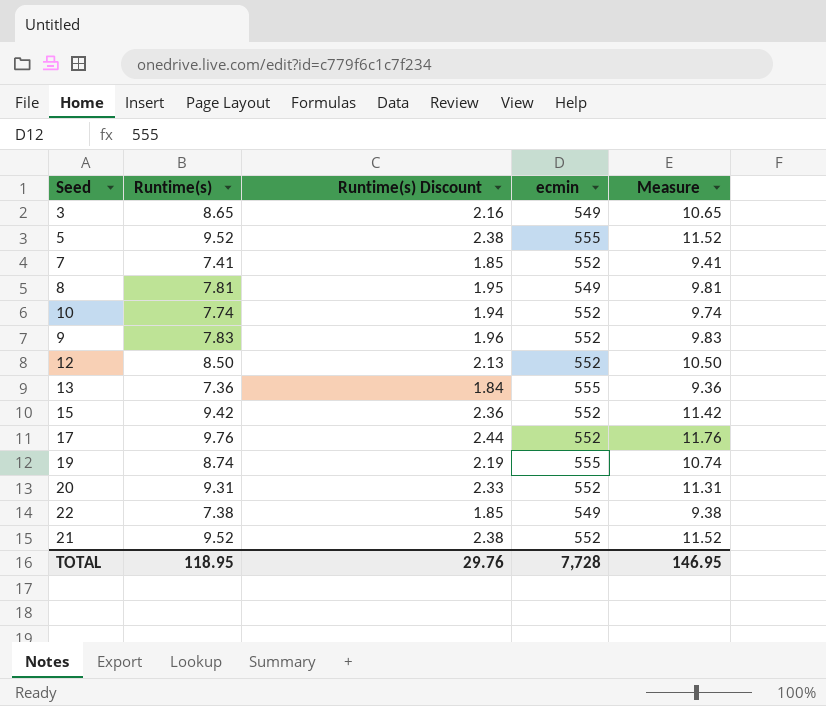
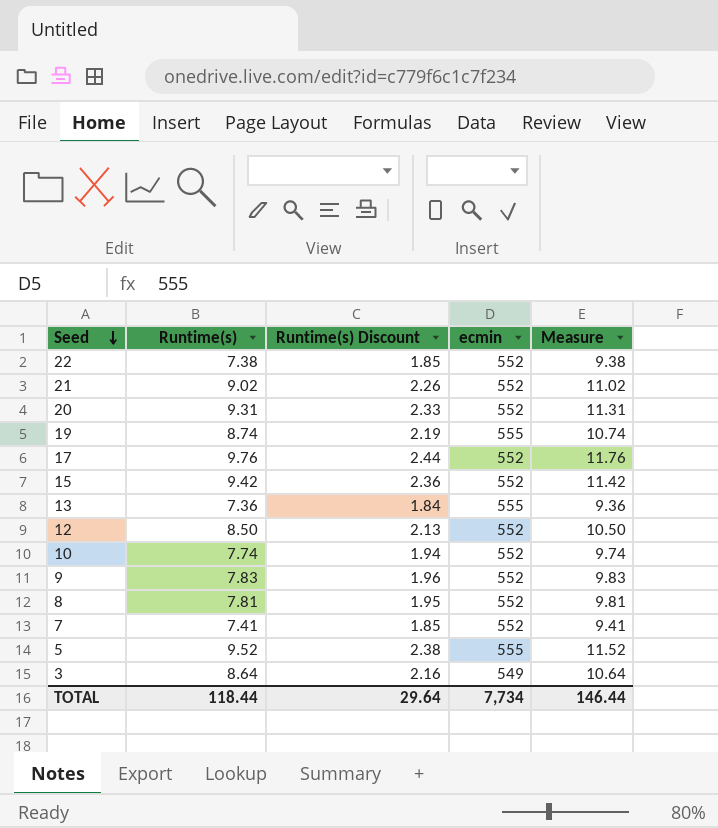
row order: none -> Seed descending
22 | ecmin: 549 -> 552
21 | Runtime(s): 9.52 -> 9.02
21 | Runtime(s) Discount: 2.38 -> 2.26
21 | Measure: 11.52 -> 11.02
8 | ecmin: 549 -> 552
3 | Runtime(s): 8.65 -> 8.64
3 | Measure: 10.65 -> 10.64
TOTAL | Runtime(s): 118.95 -> 118.44
TOTAL | Runtime(s) Discount: 29.76 -> 29.64
TOTAL | ecmin: 7,728 -> 7,734
TOTAL | Measure: 146.95 -> 146.44

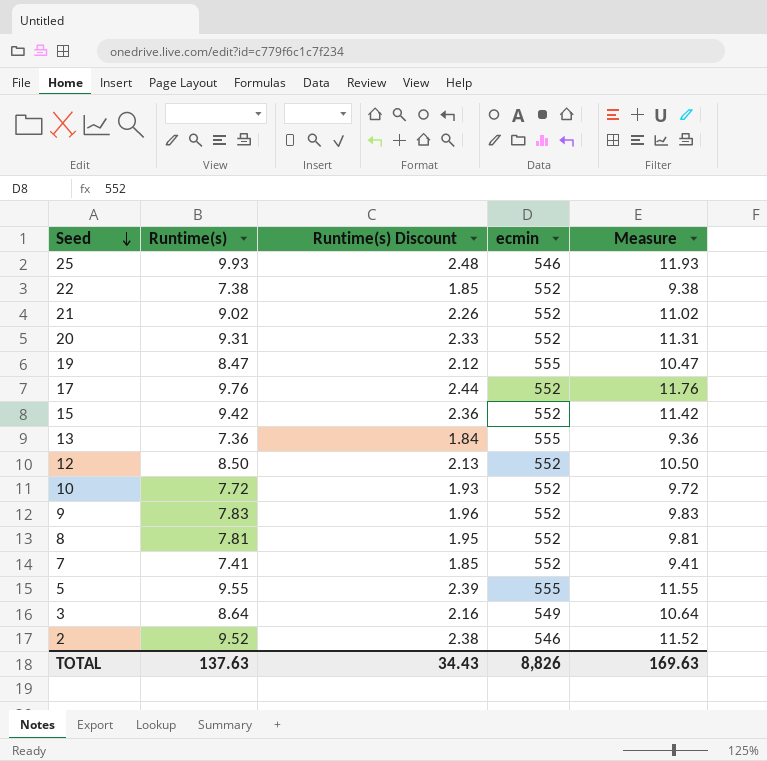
row 25: none -> 9.93 | 2.48 | 546 | 11.93
19 | Runtime(s): 8.74 -> 8.47
19 | Runtime(s) Discount: 2.19 -> 2.12
19 | Measure: 10.74 -> 10.47
10 | Runtime(s): 7.74 -> 7.72
10 | Runtime(s) Discount: 1.94 -> 1.93
10 | Measure: 9.74 -> 9.72
5 | Runtime(s): 9.52 -> 9.55
5 | Runtime(s) Discount: 2.38 -> 2.39
5 | Measure: 11.52 -> 11.55
row 2: none -> 9.52 | 2.38 | 546 | 11.52
TOTAL | Runtime(s): 118.44 -> 137.63
TOTAL | Runtime(s) Discount: 29.64 -> 34.43
TOTAL | ecmin: 7,734 -> 8,826
TOTAL | Measure: 146.44 -> 169.63

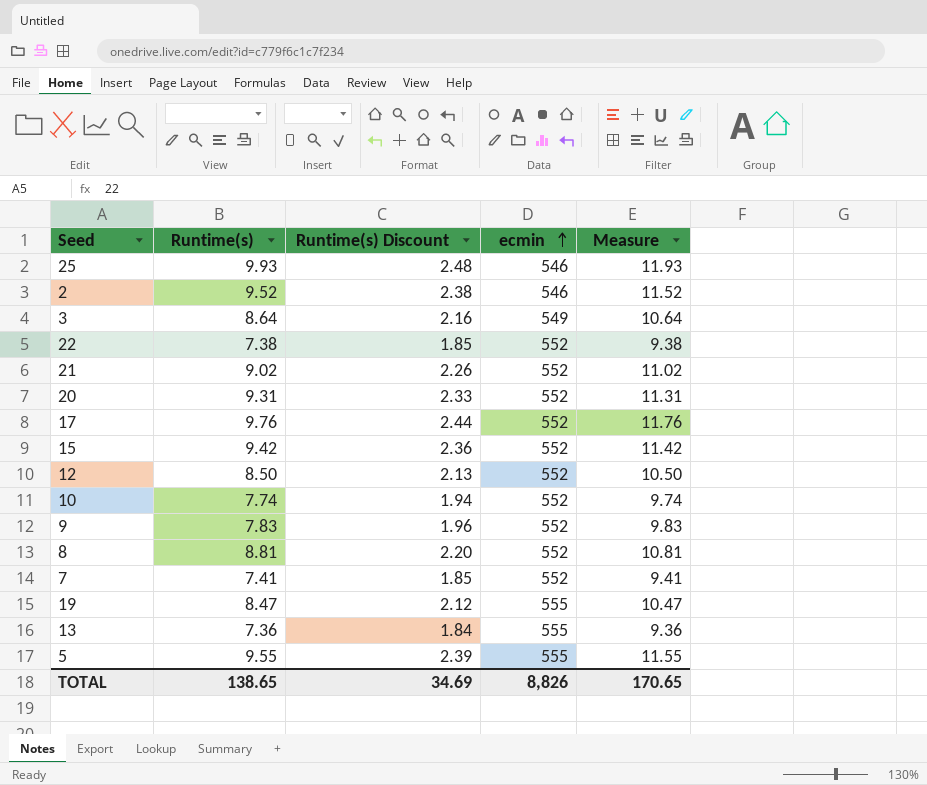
row order: Seed descending -> ecmin ascending
10 | Runtime(s): 7.72 -> 7.74
10 | Runtime(s) Discount: 1.93 -> 1.94
10 | Measure: 9.72 -> 9.74
8 | Runtime(s): 7.81 -> 8.81
8 | Runtime(s) Discount: 1.95 -> 2.20
8 | Measure: 9.81 -> 10.81
TOTAL | Runtime(s): 137.63 -> 138.65
TOTAL | Runtime(s) Discount: 34.43 -> 34.69
TOTAL | Measure: 169.63 -> 170.65

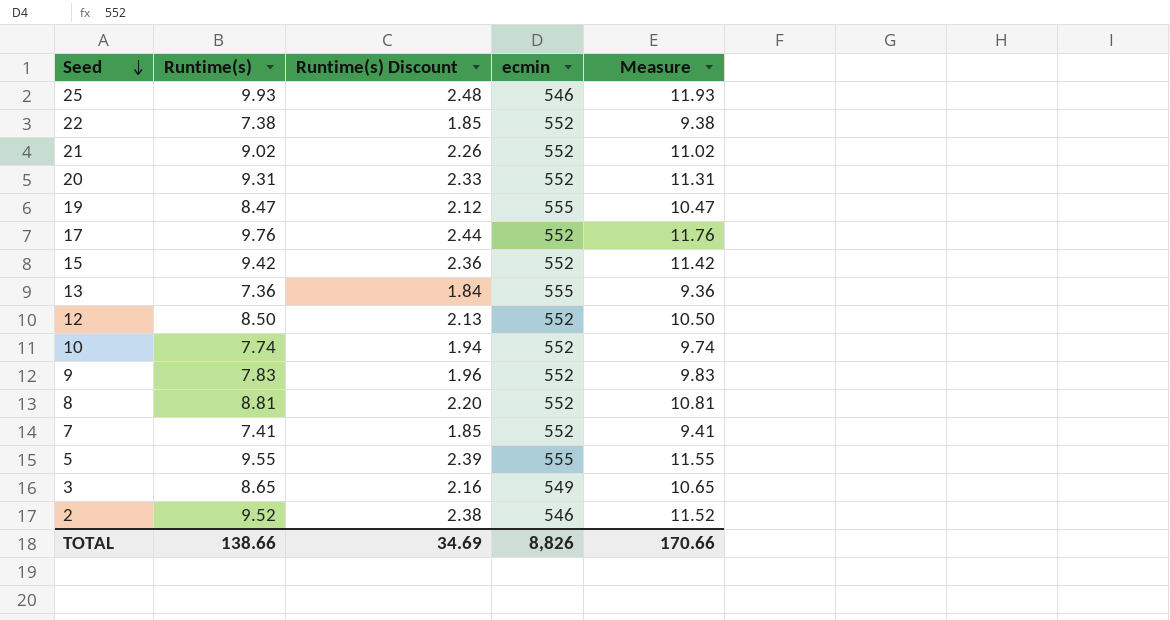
row order: ecmin ascending -> Seed descending
3 | Runtime(s): 8.64 -> 8.65
3 | Measure: 10.64 -> 10.65
TOTAL | Runtime(s): 138.65 -> 138.66
TOTAL | Measure: 170.65 -> 170.66

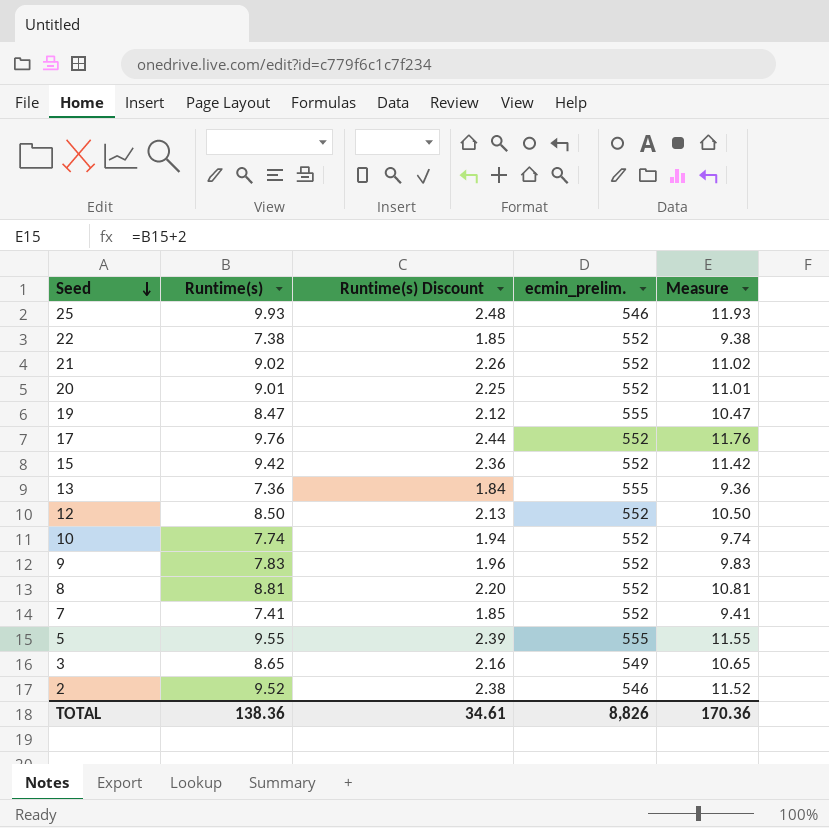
column name: ecmin -> ecmin_prelim.
20 | Runtime(s): 9.31 -> 9.01
20 | Runtime(s) Discount: 2.33 -> 2.25
20 | Measure: 11.31 -> 11.01
TOTAL | Runtime(s): 138.66 -> 138.36
TOTAL | Runtime(s) Discount: 34.69 -> 34.61
TOTAL | Measure: 170.66 -> 170.36

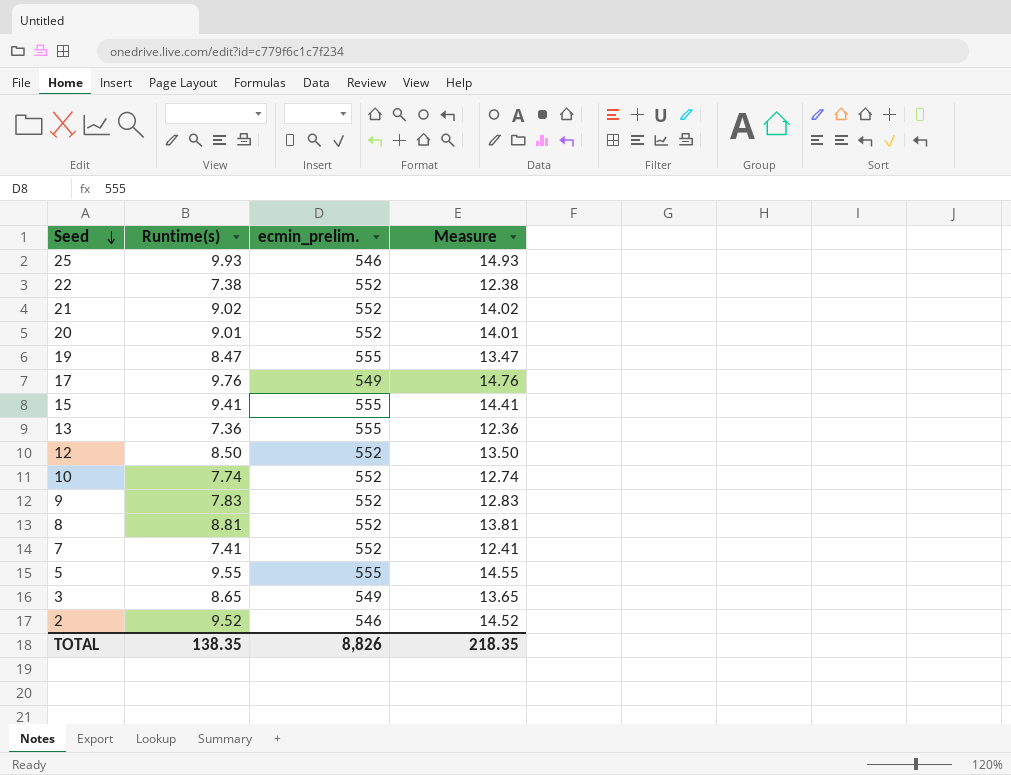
column Runtime(s) Discount | formula: [Runtime(s)] * 0.25 -> none
column Measure | formula: [Runtime(s)] + 2 -> [Runtime(s)] + 5
17 | ecmin_prelim.: 552 -> 549
15 | Runtime(s): 9.42 -> 9.41
15 | ecmin_prelim.: 552 -> 555
TOTAL | Runtime(s): 138.36 -> 138.35
TOTAL | Measure: 170.36 -> 218.35

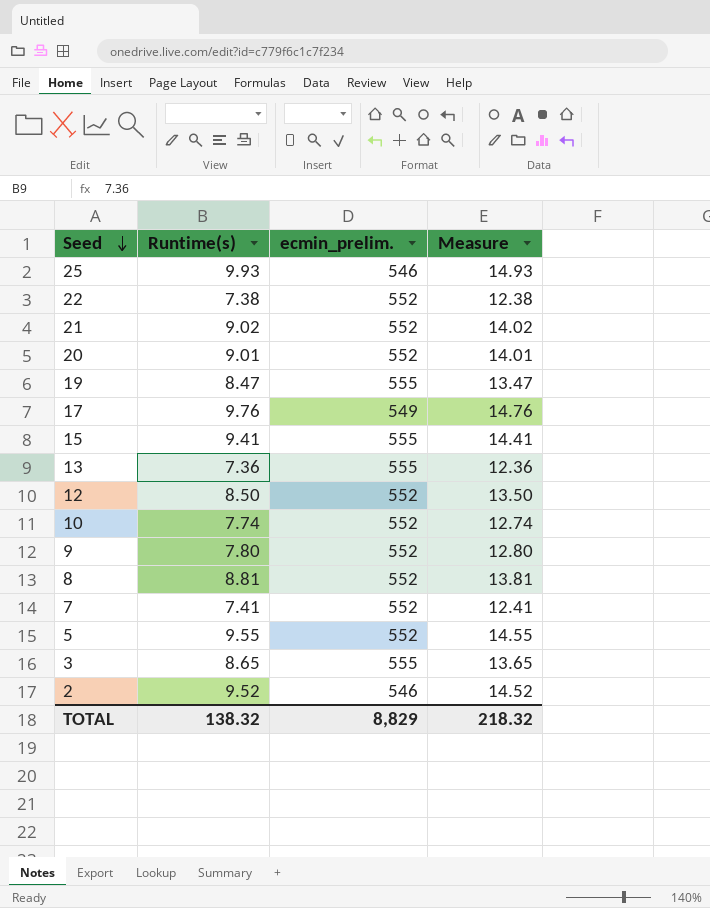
9 | Runtime(s): 7.83 -> 7.80
9 | Measure: 12.83 -> 12.80
5 | ecmin_prelim.: 555 -> 552
3 | ecmin_prelim.: 549 -> 555
TOTAL | Runtime(s): 138.35 -> 138.32
TOTAL | ecmin_prelim.: 8,826 -> 8,829
TOTAL | Measure: 218.35 -> 218.32

